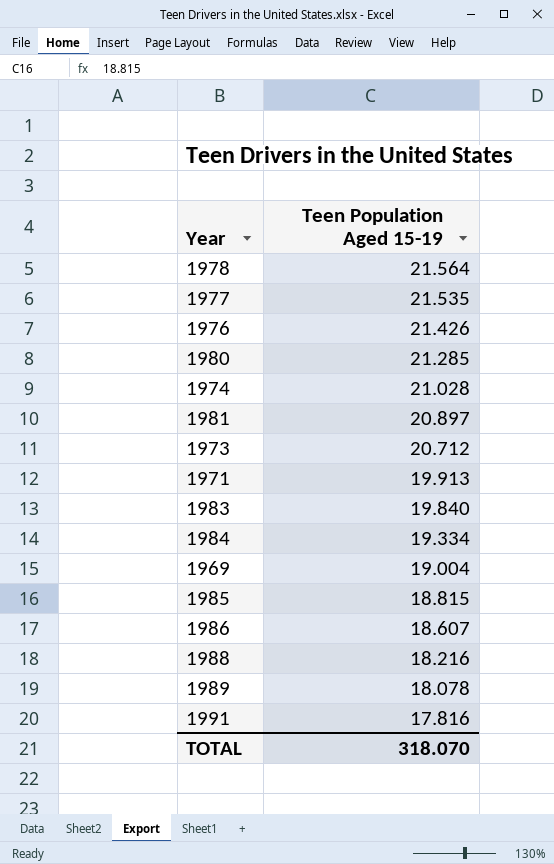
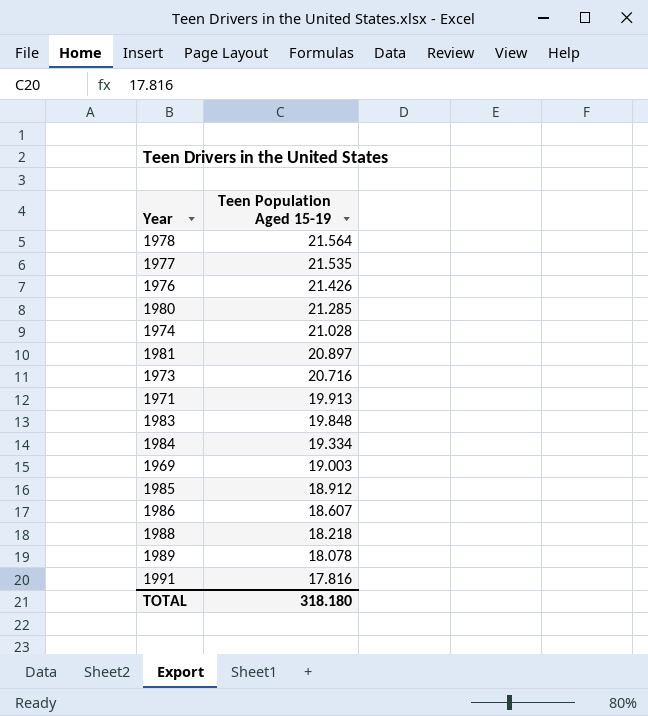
1973 | Teen Population Aged 15-19: 20.712 -> 20.716
1983 | Teen Population Aged 15-19: 19.840 -> 19.848
1969 | Teen Population Aged 15-19: 19.004 -> 19.003
1985 | Teen Population Aged 15-19: 18.815 -> 18.912
1988 | Teen Population Aged 15-19: 18.216 -> 18.218
TOTAL | Teen Population Aged 15-19: 318.070 -> 318.180

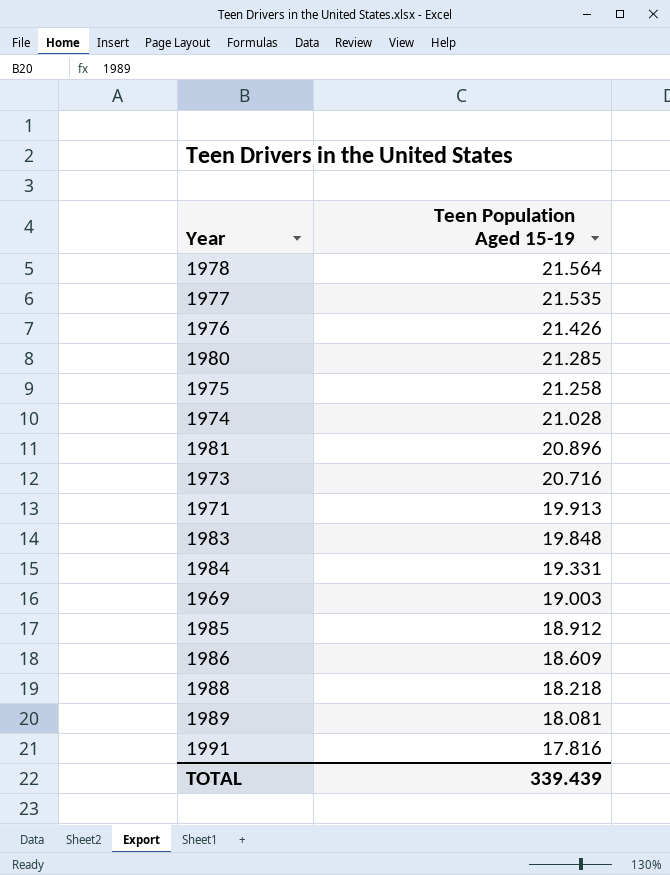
row 1975: none -> 21.258
1981 | Teen Population Aged 15-19: 20.897 -> 20.896
1984 | Teen Population Aged 15-19: 19.334 -> 19.331
1986 | Teen Population Aged 15-19: 18.607 -> 18.609
1989 | Teen Population Aged 15-19: 18.078 -> 18.081
TOTAL | Teen Population Aged 15-19: 318.180 -> 339.439

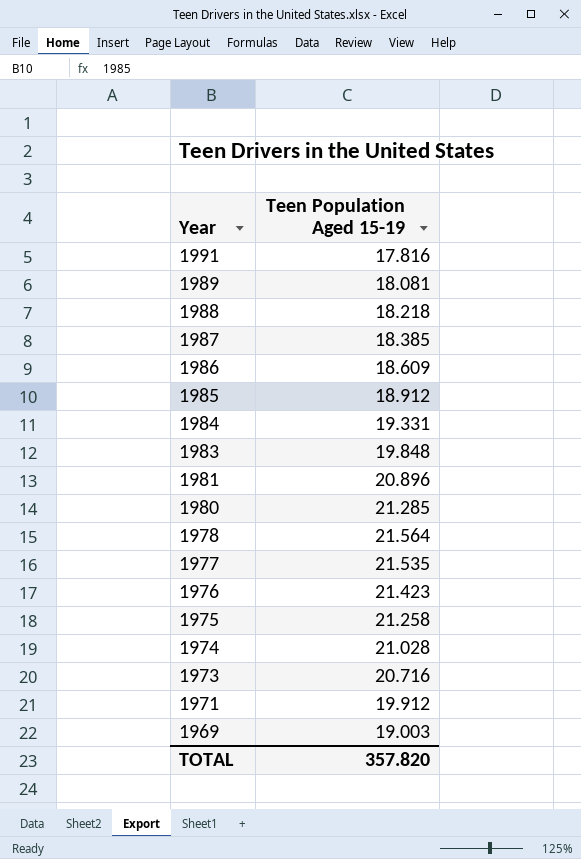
row order: Teen Population Aged 15-19 descending -> Year descending
row 1987: none -> 18.385
1976 | Teen Population Aged 15-19: 21.426 -> 21.423
1971 | Teen Population Aged 15-19: 19.913 -> 19.912
TOTAL | Teen Population Aged 15-19: 339.439 -> 357.820

